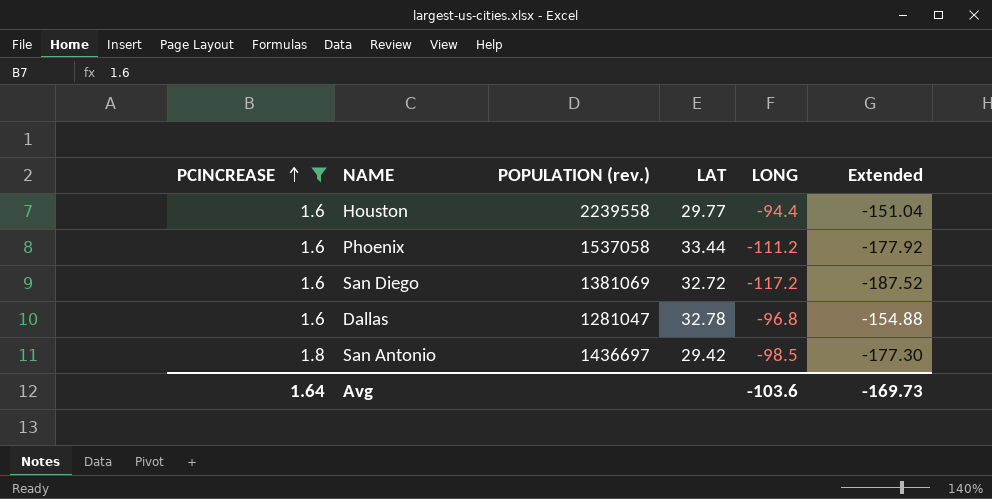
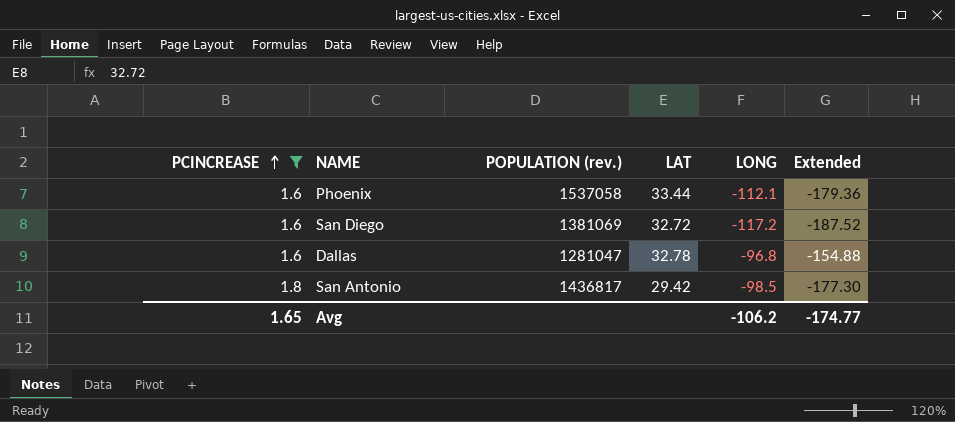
row Houston: 1.6 | 2239558 | 29.77 | -94.4 | -151.04 -> none
Phoenix | LONG: -111.2 -> -112.1
Phoenix | Extended: -177.92 -> -179.36
San Antonio | POPULATION (rev.): 1436697 -> 1436817
Avg | PCINCREASE: 1.64 -> 1.65
Avg | LONG: -103.6 -> -106.2
Avg | Extended: -169.73 -> -174.77

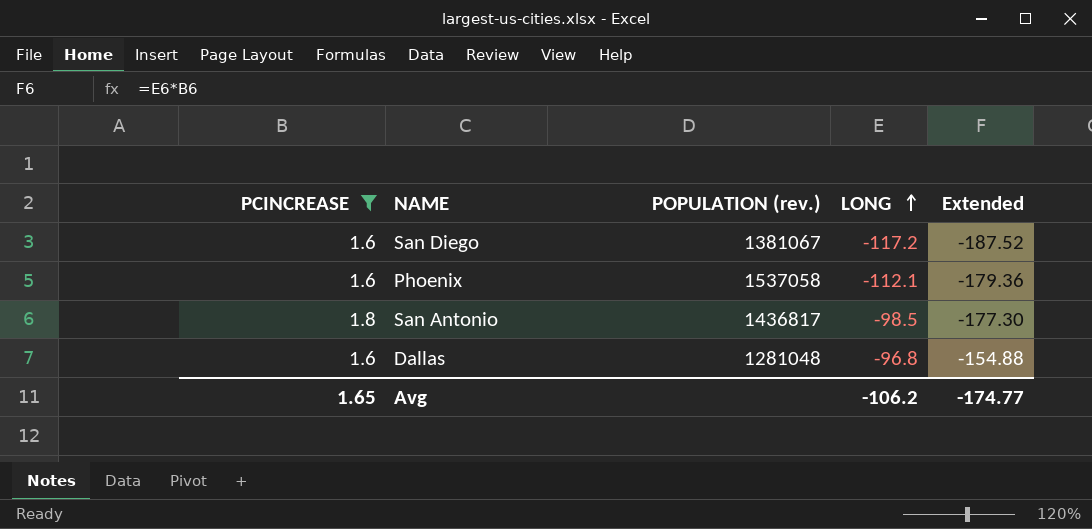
row order: PCINCREASE ascending -> LONG ascending
column LAT | position: 4 -> none
San Diego | POPULATION (rev.): 1381069 -> 1381067
Dallas | POPULATION (rev.): 1281047 -> 1281048

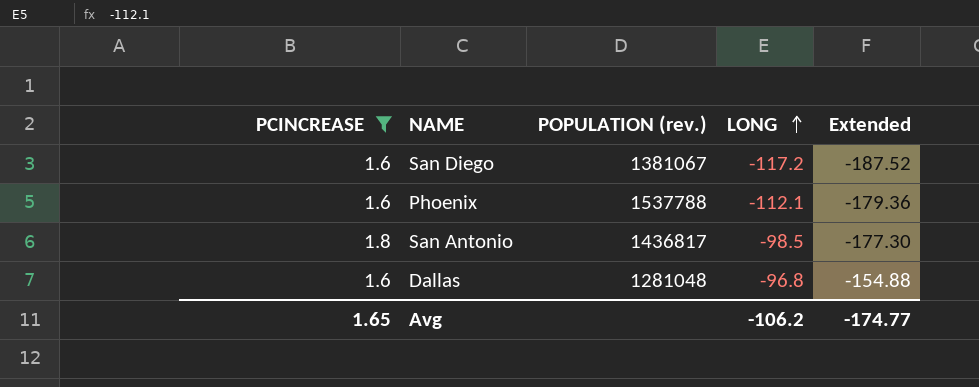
Phoenix | POPULATION (rev.): 1537058 -> 1537788

